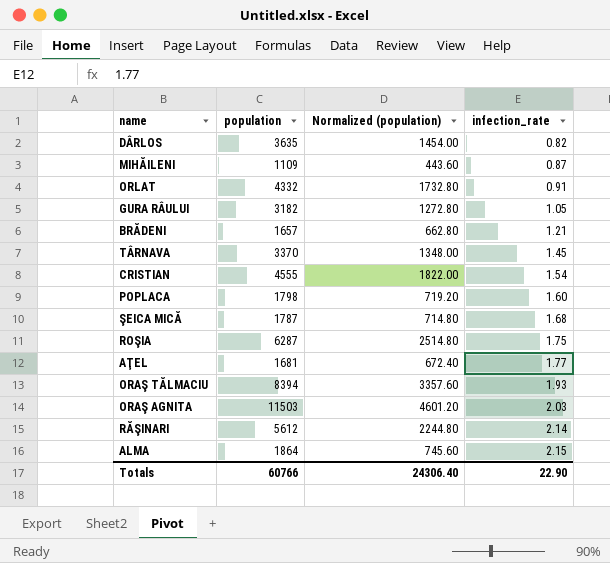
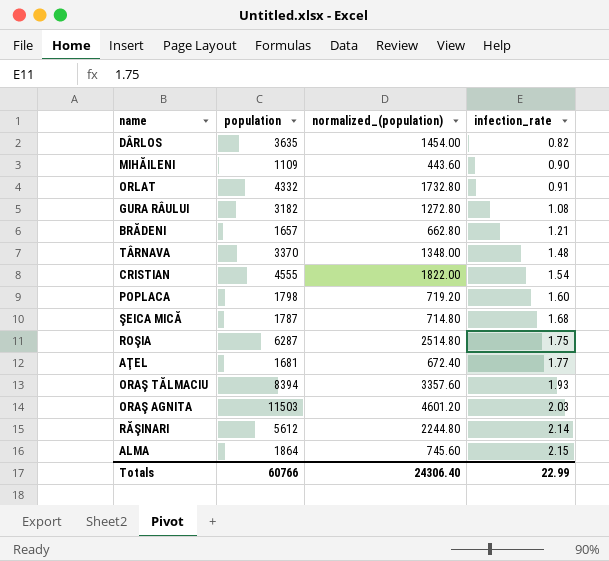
column name: Normalized (population) -> normalized_(population)
MIHĂILENI | infection_rate: 0.87 -> 0.90
GURA RÂULUI | infection_rate: 1.05 -> 1.08
TÂRNAVA | infection_rate: 1.45 -> 1.48
Totals | infection_rate: 22.90 -> 22.99

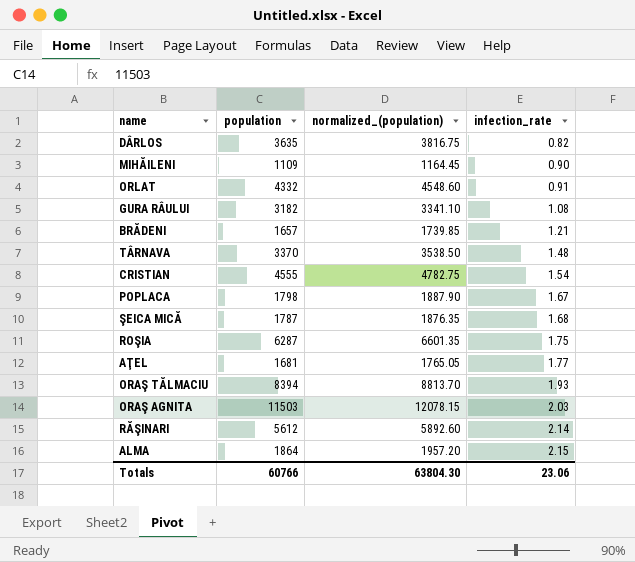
column normalized_(population) | formula: [population] * 0.4 -> [population] * 1.05
POPLACA | infection_rate: 1.60 -> 1.67
Totals | normalized_(population): 24306.40 -> 63804.30
Totals | infection_rate: 22.99 -> 23.06

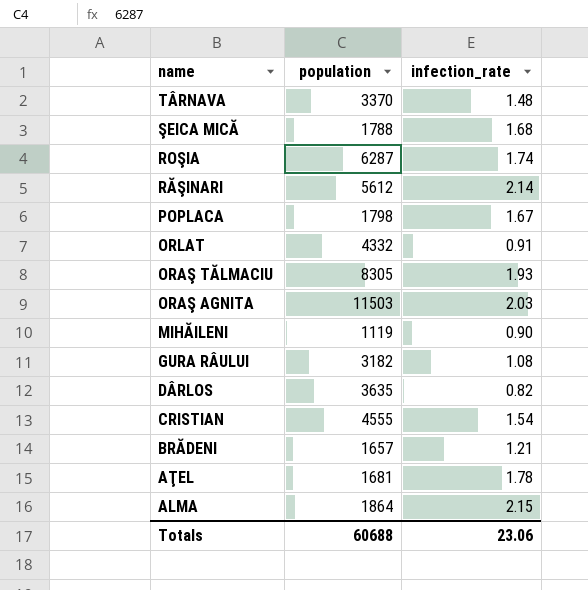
row order: infection_rate ascending -> name descending
column normalized_(population) | formula: [population] * 1.05 -> none
ŞEICA MICĂ | population: 1787 -> 1788
ROŞIA | infection_rate: 1.75 -> 1.74
ORAŞ TĂLMACIU | population: 8394 -> 8305
MIHĂILENI | population: 1109 -> 1119
AŢEL | infection_rate: 1.77 -> 1.78
Totals | population: 60766 -> 60688

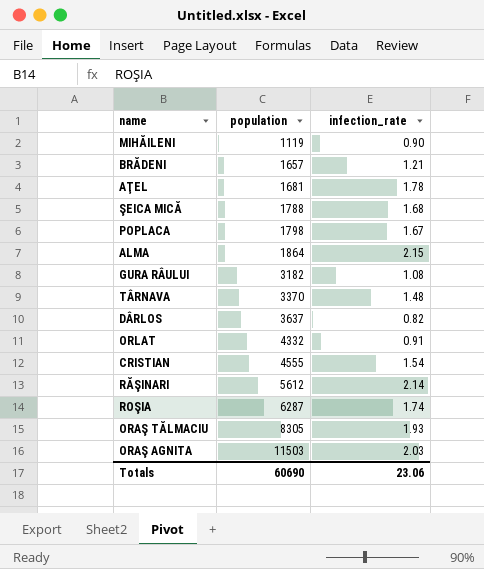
row order: name descending -> population ascending
DÂRLOS | population: 3635 -> 3637
Totals | population: 60688 -> 60690

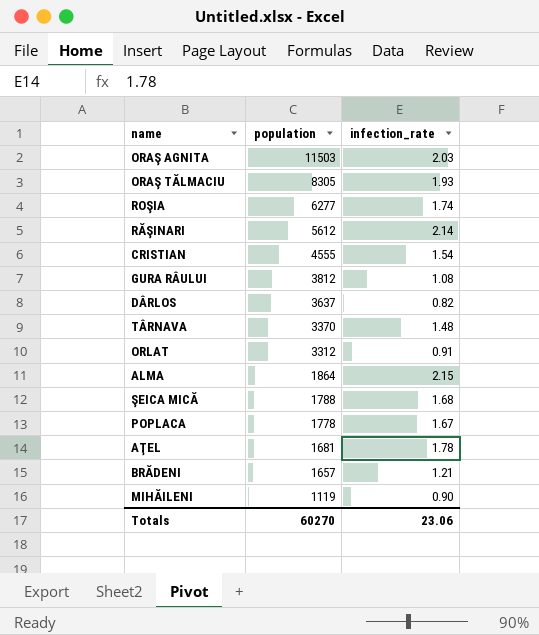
row order: population ascending -> population descending
ROŞIA | population: 6287 -> 6277
GURA RÂULUI | population: 3182 -> 3812
ORLAT | population: 4332 -> 3312
POPLACA | population: 1798 -> 1778
Totals | population: 60690 -> 60270

